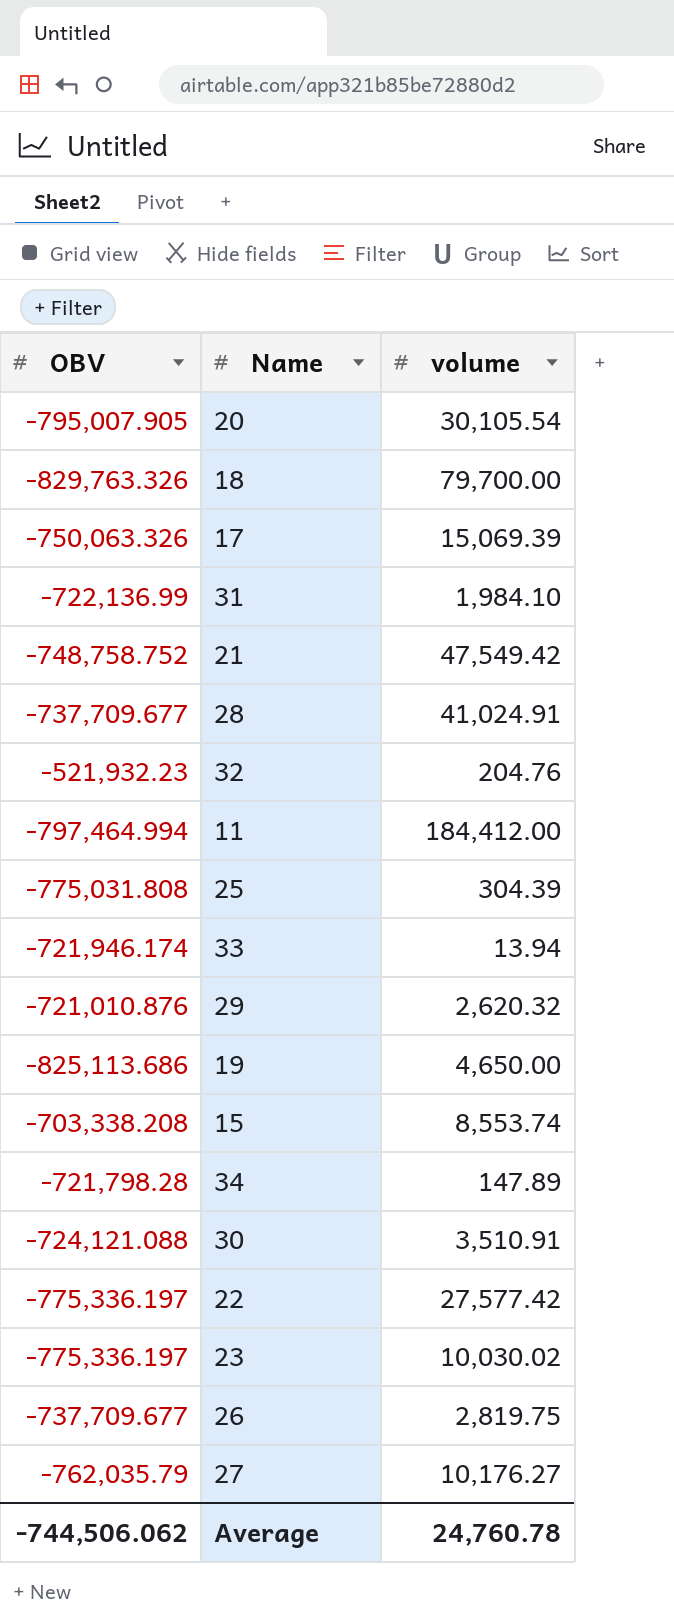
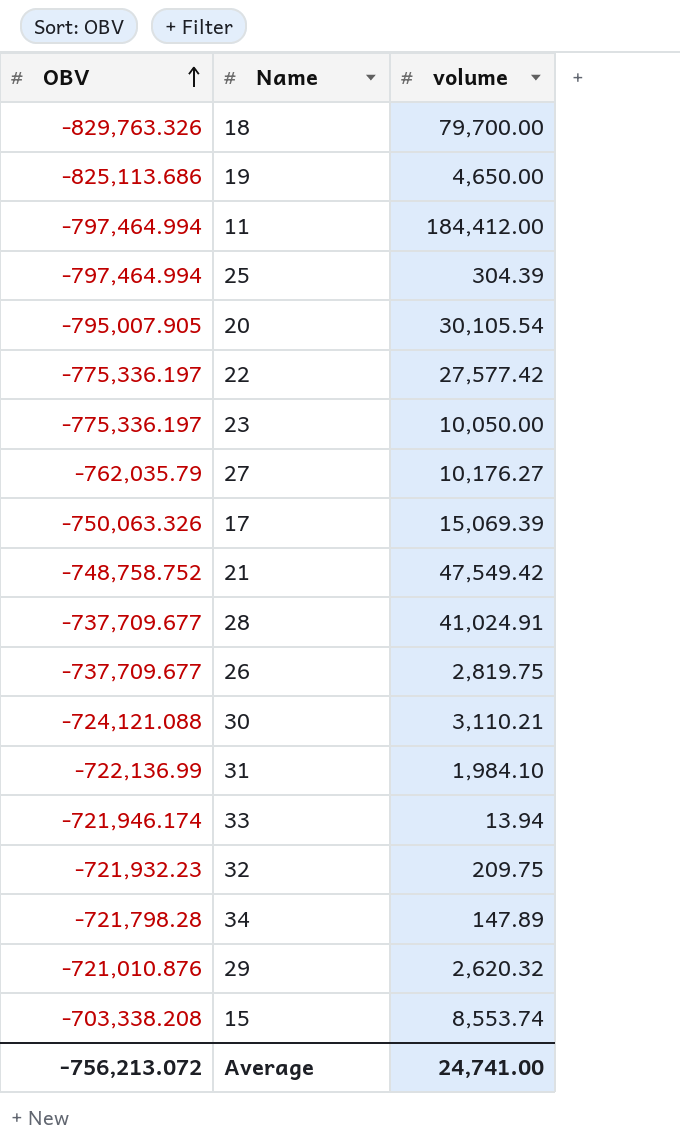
row order: none -> OBV ascending
25 | OBV: -775,031.808 -> -797,464.994
23 | volume: 10,030.02 -> 10,050.00
30 | volume: 3,510.91 -> 3,110.21
32 | OBV: -521,932.23 -> -721,932.23
32 | volume: 204.76 -> 209.75
Average | OBV: -744,506.062 -> -756,213.072
Average | volume: 24,760.78 -> 24,741.00

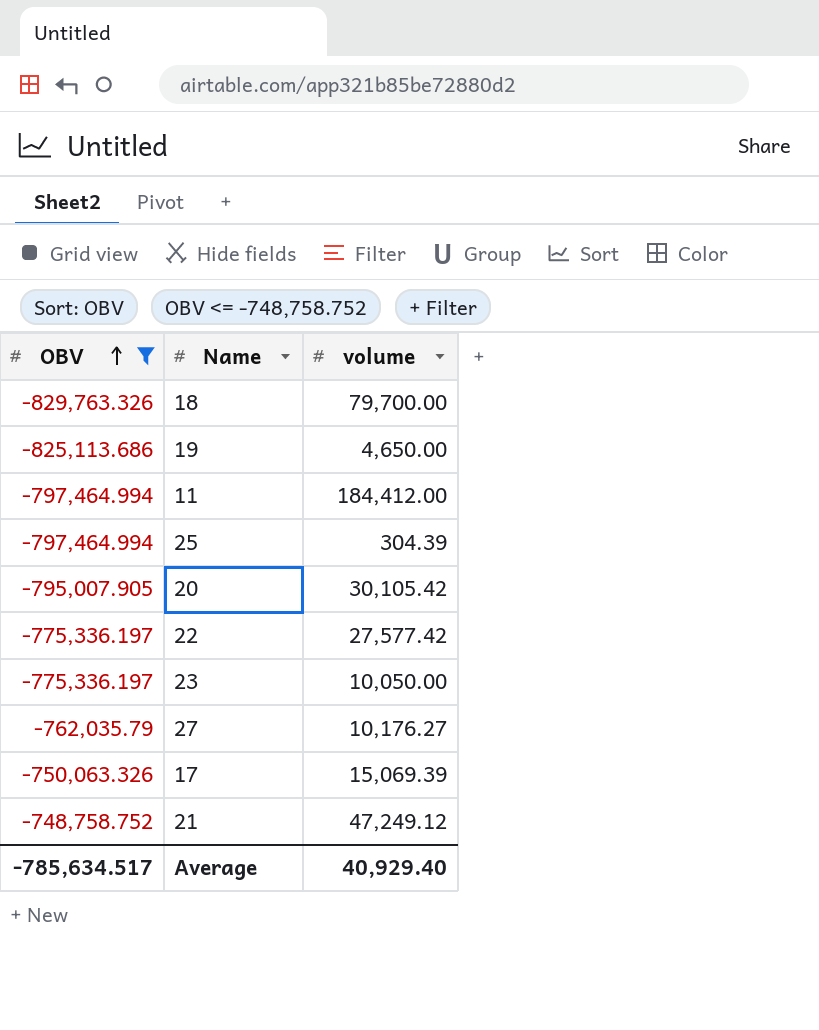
filter: none -> OBV <= -748,758.752
20 | volume: 30,105.54 -> 30,105.42
21 | volume: 47,549.42 -> 47,249.12
Average | OBV: -756,213.072 -> -785,634.517
Average | volume: 24,741.00 -> 40,929.40

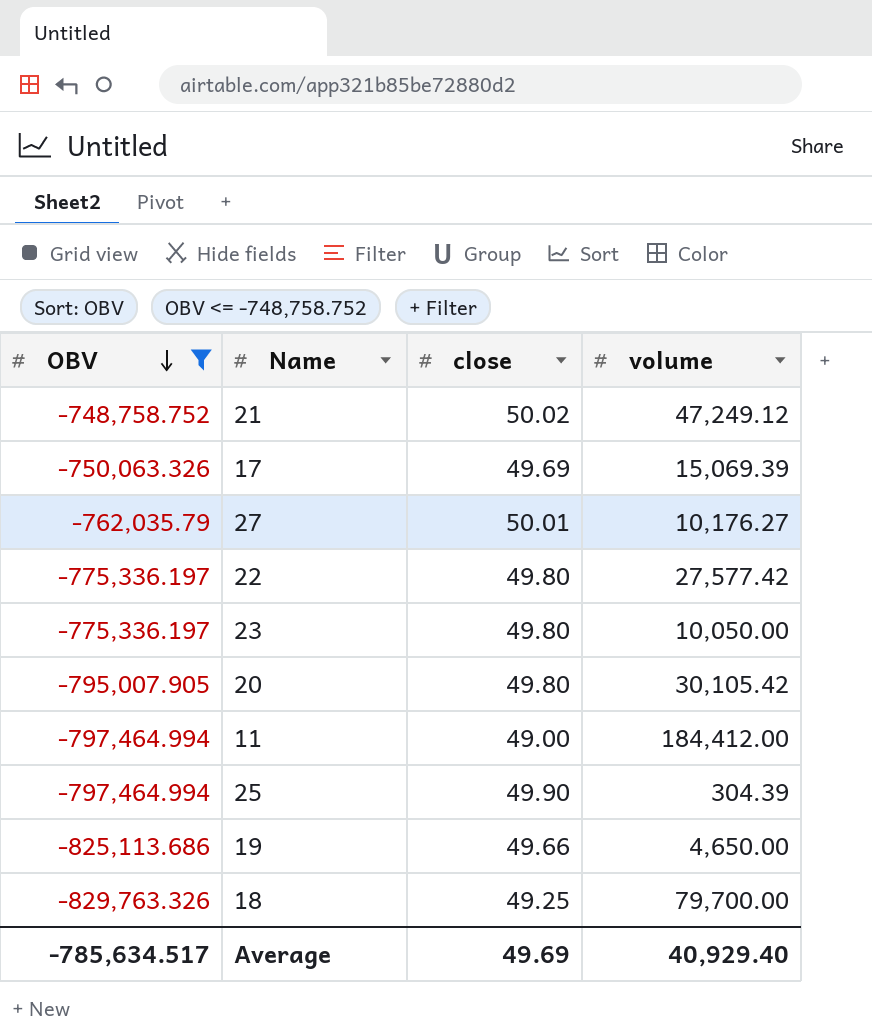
row order: OBV ascending -> OBV descending
column close | position: none -> 3

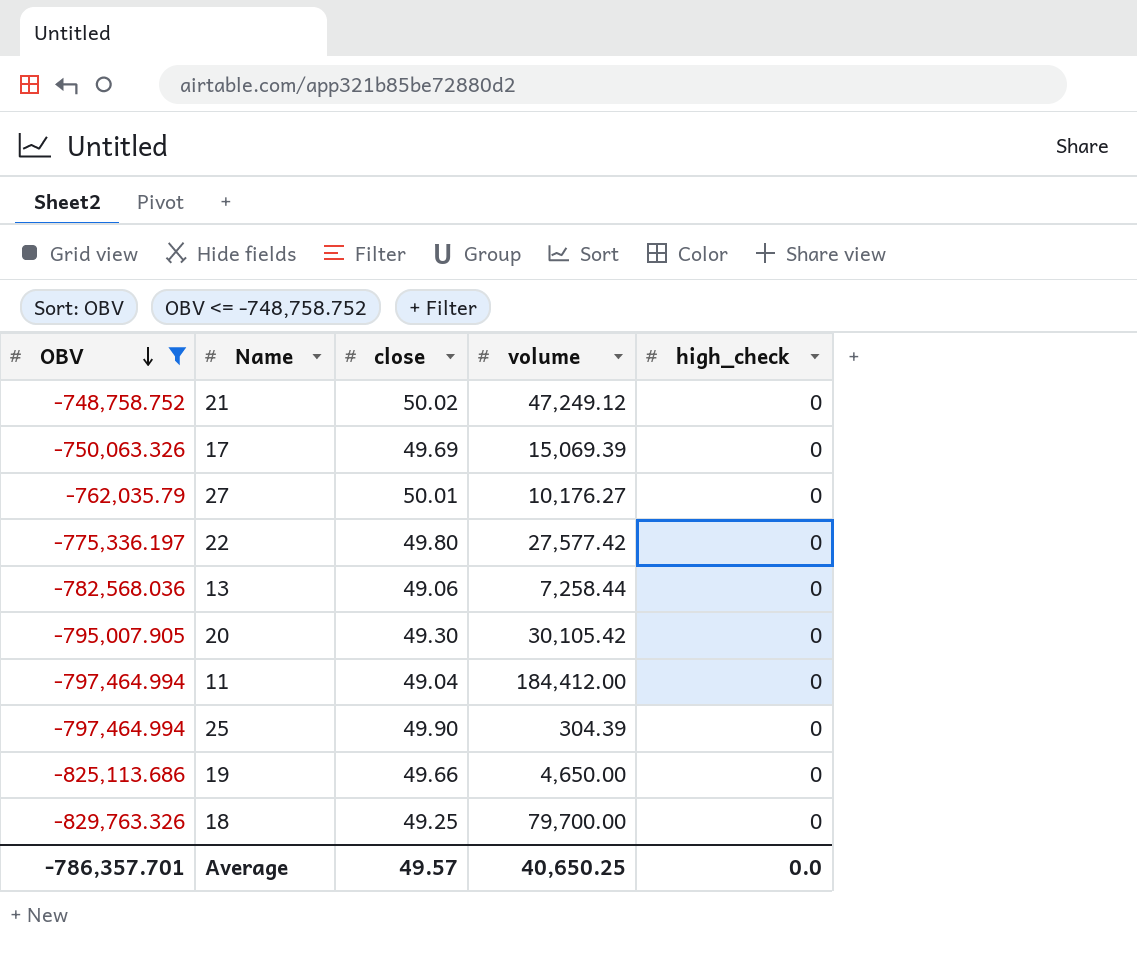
column high_check | position: none -> 5
row 23: -775,336.197 | 49.80 | 10,050.00 -> none
row 13: none -> -782,568.036 | 49.06 | 7,258.44 | 0
20 | close: 49.80 -> 49.30
11 | close: 49.00 -> 49.04
Average | OBV: -785,634.517 -> -786,357.701
Average | close: 49.69 -> 49.57
Average | volume: 40,929.40 -> 40,650.25

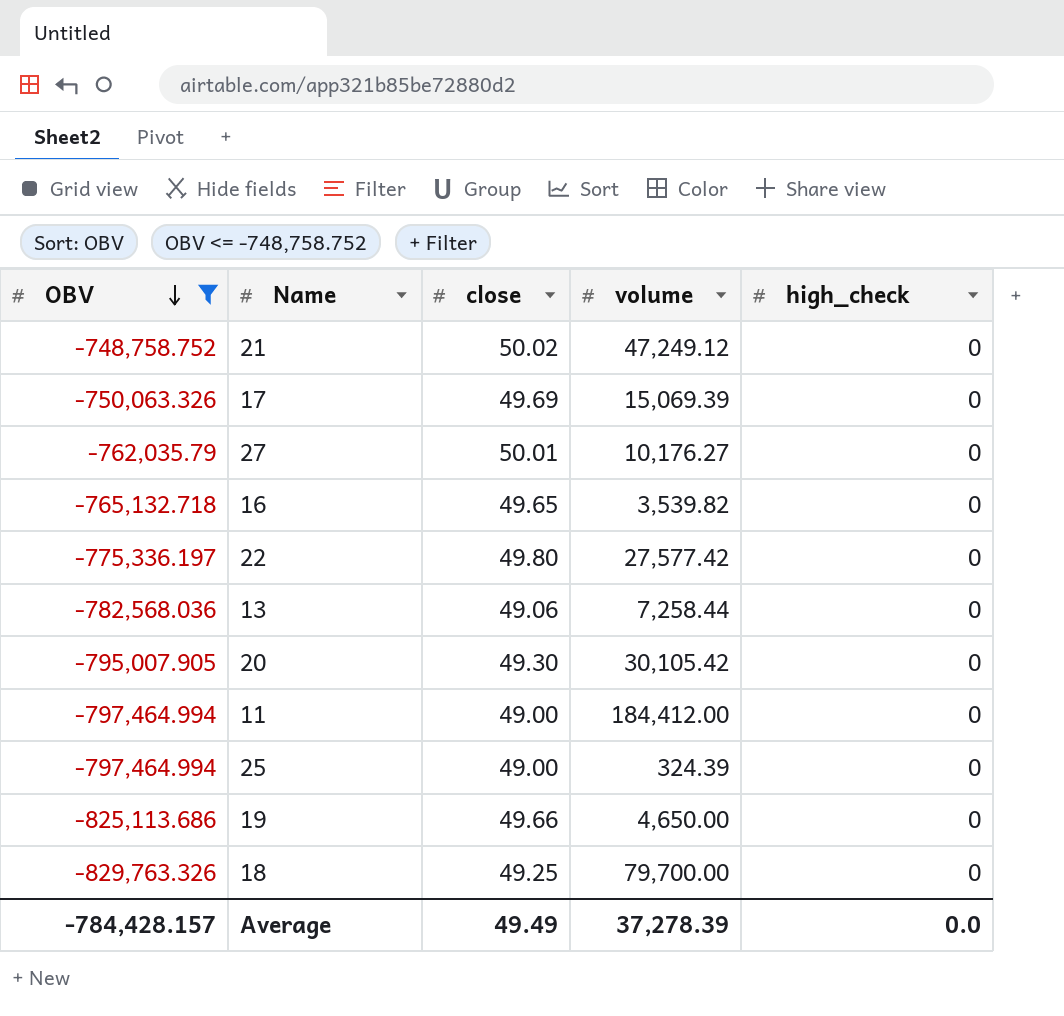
row 16: none -> -765,132.718 | 49.65 | 3,539.82 | 0
11 | close: 49.04 -> 49.00
25 | close: 49.90 -> 49.00
25 | volume: 304.39 -> 324.39
Average | OBV: -786,357.701 -> -784,428.157
Average | close: 49.57 -> 49.49
Average | volume: 40,650.25 -> 37,278.39

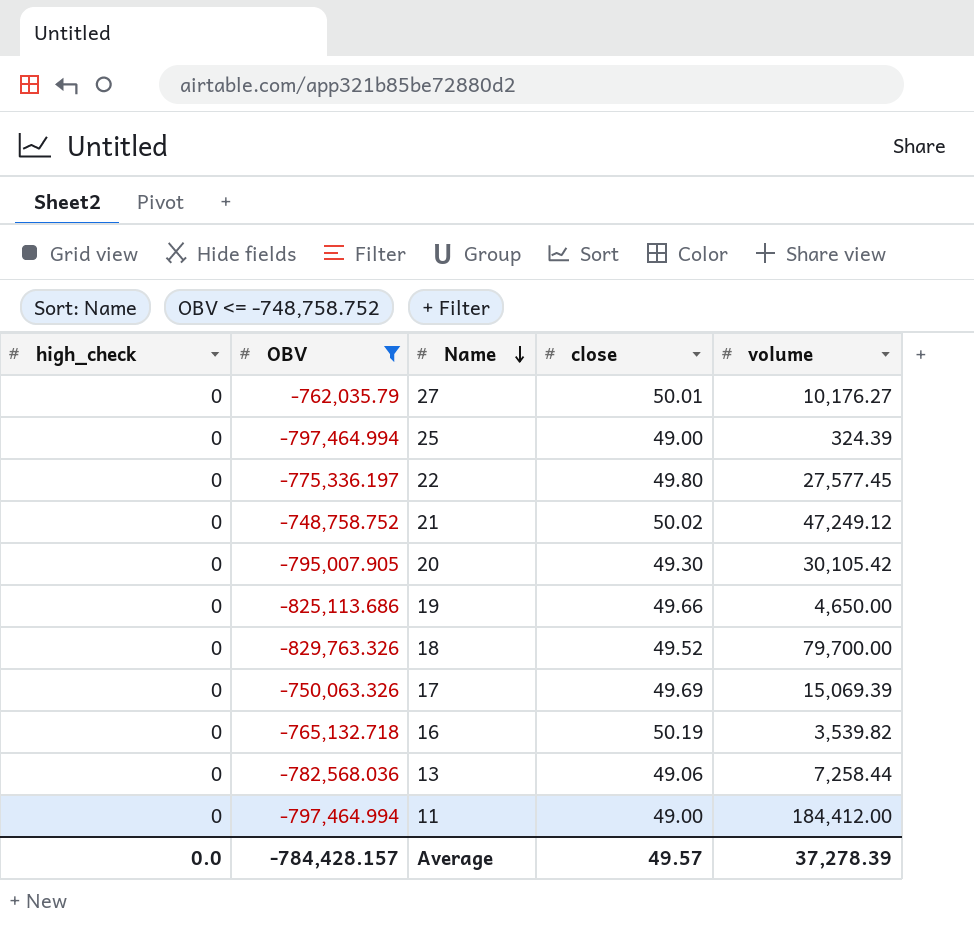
row order: OBV descending -> Name descending
column high_check | position: 5 -> 1
22 | volume: 27,577.42 -> 27,577.45
18 | close: 49.25 -> 49.52
16 | close: 49.65 -> 50.19
Average | close: 49.49 -> 49.57

